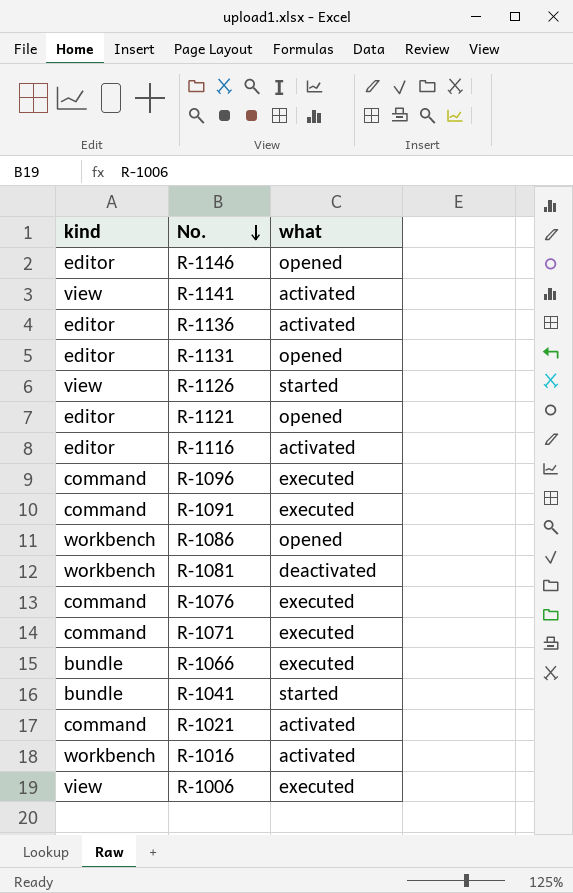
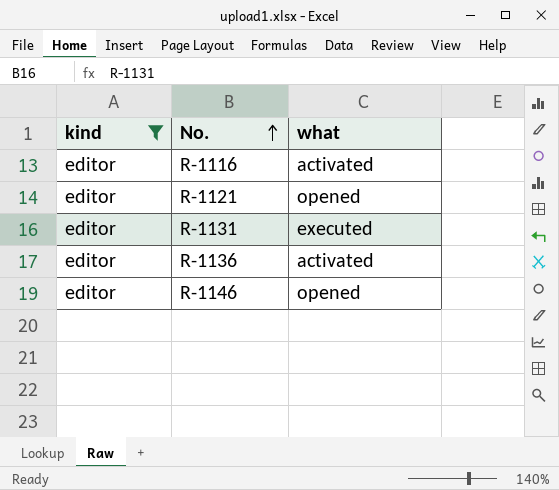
filter: none -> kind = editor
row order: No. descending -> No. ascending
R-1131 | what: opened -> executed

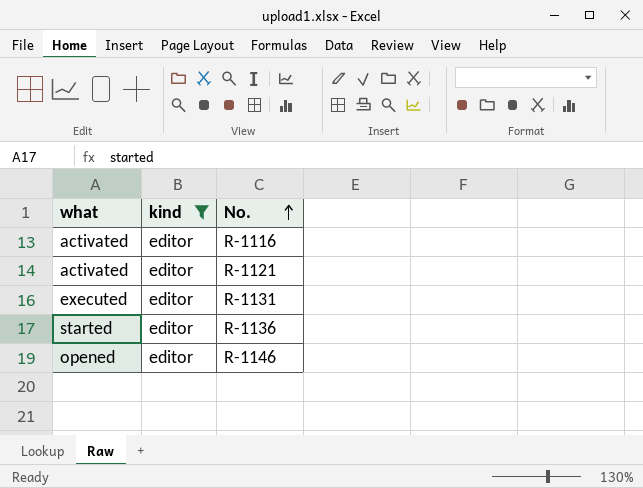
column what | position: 3 -> 1
R-1121 | what: opened -> activated
R-1136 | what: activated -> started

